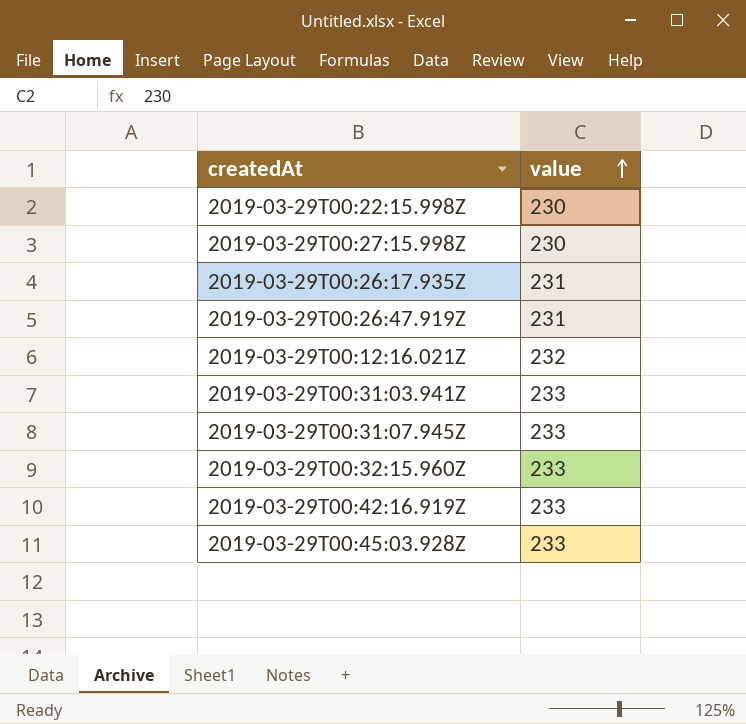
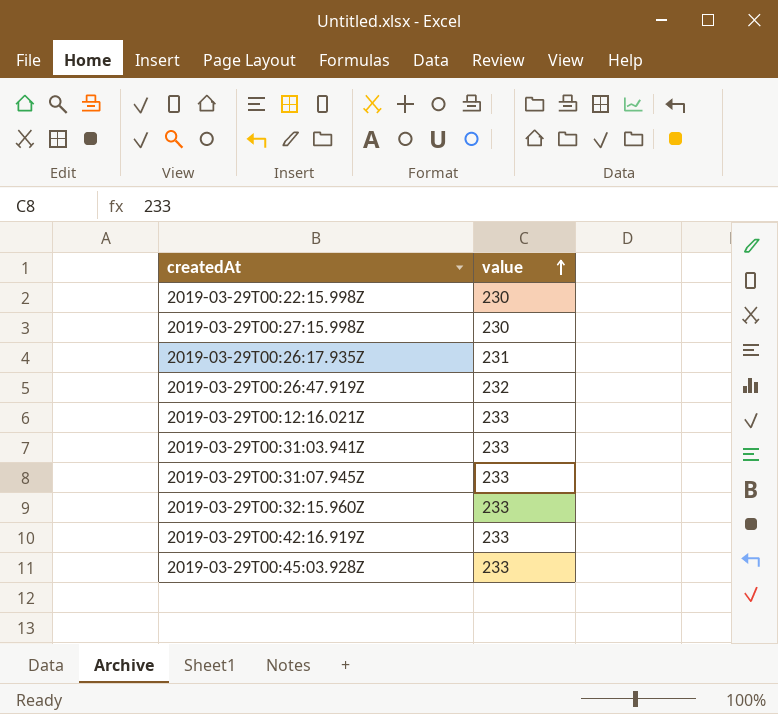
2019-03-29T00:26:47.919Z | value: 231 -> 232
2019-03-29T00:12:16.021Z | value: 232 -> 233

